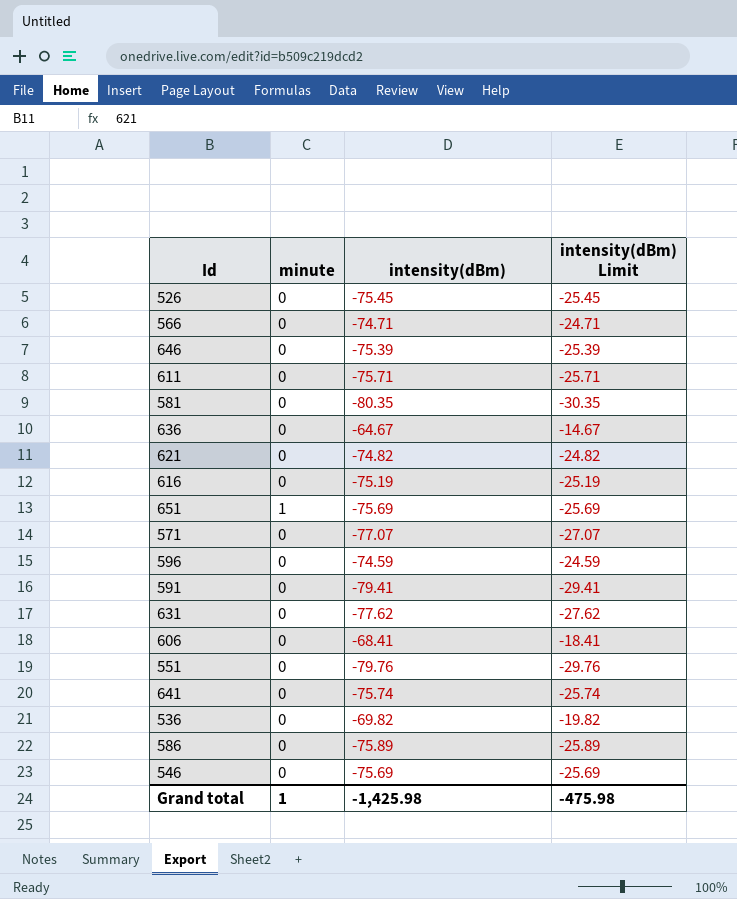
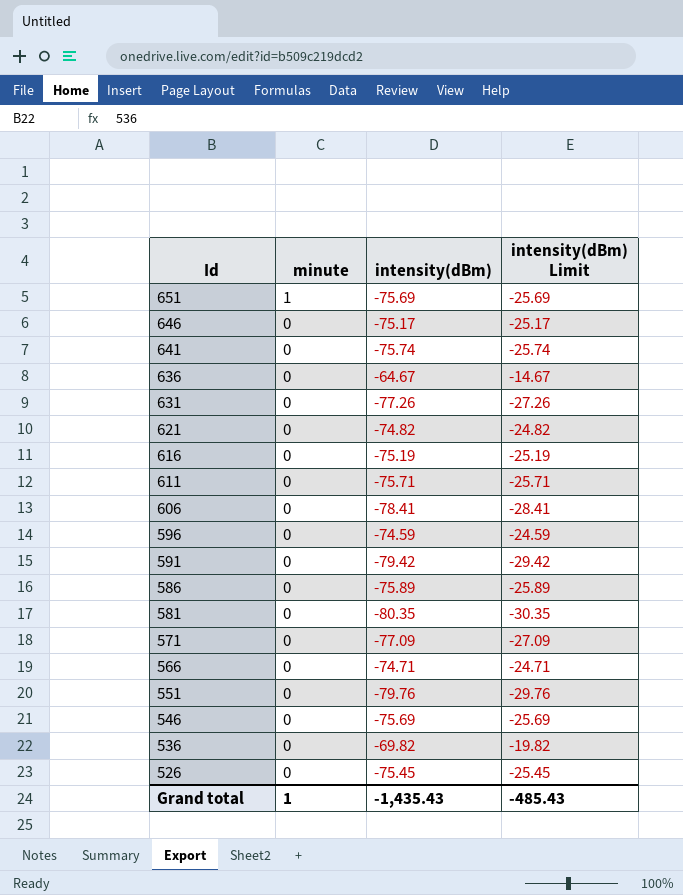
row order: none -> Id descending
646 | intensity(dBm): -75.39 -> -75.17
646 | intensity(dBm) Limit: -25.39 -> -25.17
631 | intensity(dBm): -77.62 -> -77.26
631 | intensity(dBm) Limit: -27.62 -> -27.26
606 | intensity(dBm): -68.41 -> -78.41
606 | intensity(dBm) Limit: -18.41 -> -28.41
591 | intensity(dBm): -79.41 -> -79.42
591 | intensity(dBm) Limit: -29.41 -> -29.42
571 | intensity(dBm): -77.07 -> -77.09
571 | intensity(dBm) Limit: -27.07 -> -27.09
Grand total | intensity(dBm): -1,425.98 -> -1,435.43
Grand total | intensity(dBm) Limit: -475.98 -> -485.43

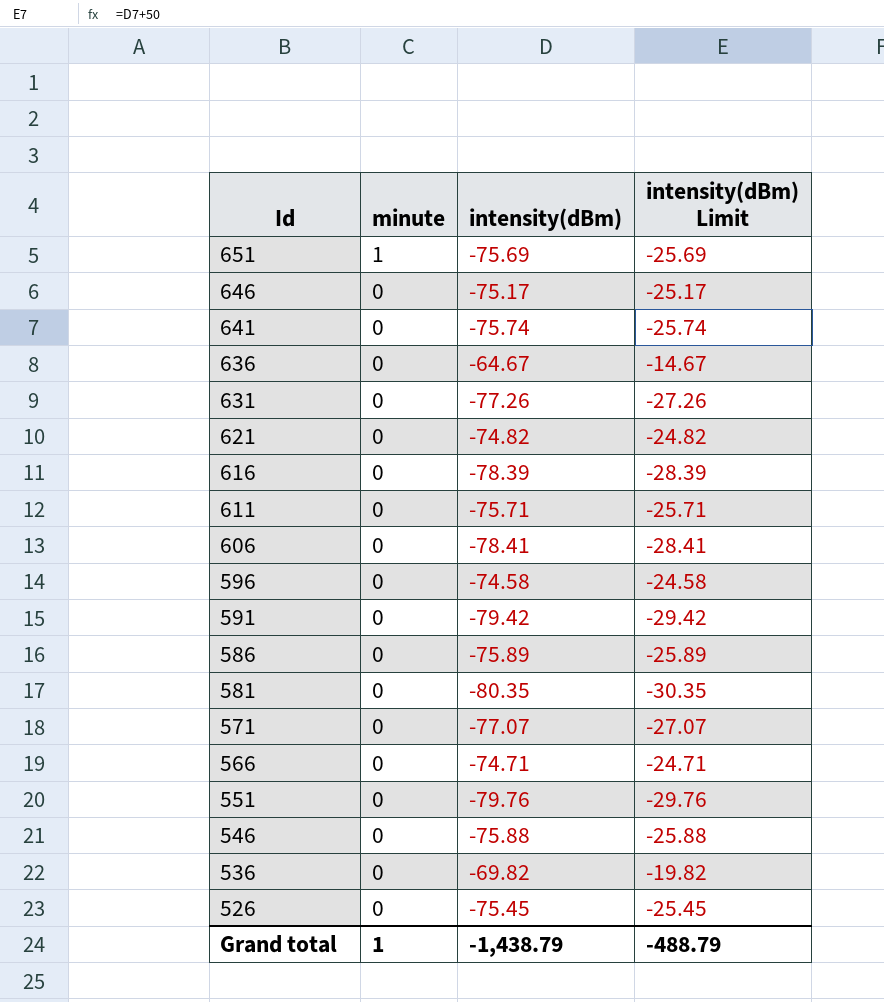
616 | intensity(dBm): -75.19 -> -78.39
616 | intensity(dBm) Limit: -25.19 -> -28.39
596 | intensity(dBm): -74.59 -> -74.58
596 | intensity(dBm) Limit: -24.59 -> -24.58
571 | intensity(dBm): -77.09 -> -77.07
571 | intensity(dBm) Limit: -27.09 -> -27.07
546 | intensity(dBm): -75.69 -> -75.88
546 | intensity(dBm) Limit: -25.69 -> -25.88
Grand total | intensity(dBm): -1,435.43 -> -1,438.79
Grand total | intensity(dBm) Limit: -485.43 -> -488.79

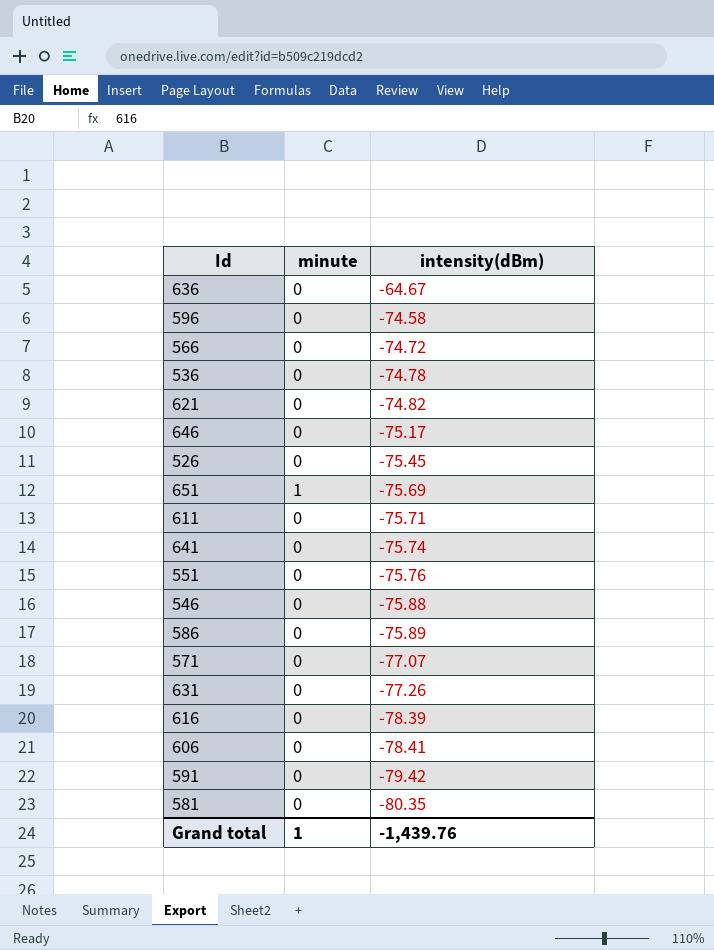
row order: Id descending -> intensity(dBm) descending
column intensity(dBm) Limit | formula: [intensity(dBm)] + 50 -> none
566 | intensity(dBm): -74.71 -> -74.72
536 | intensity(dBm): -69.82 -> -74.78
551 | intensity(dBm): -79.76 -> -75.76
Grand total | intensity(dBm): -1,438.79 -> -1,439.76

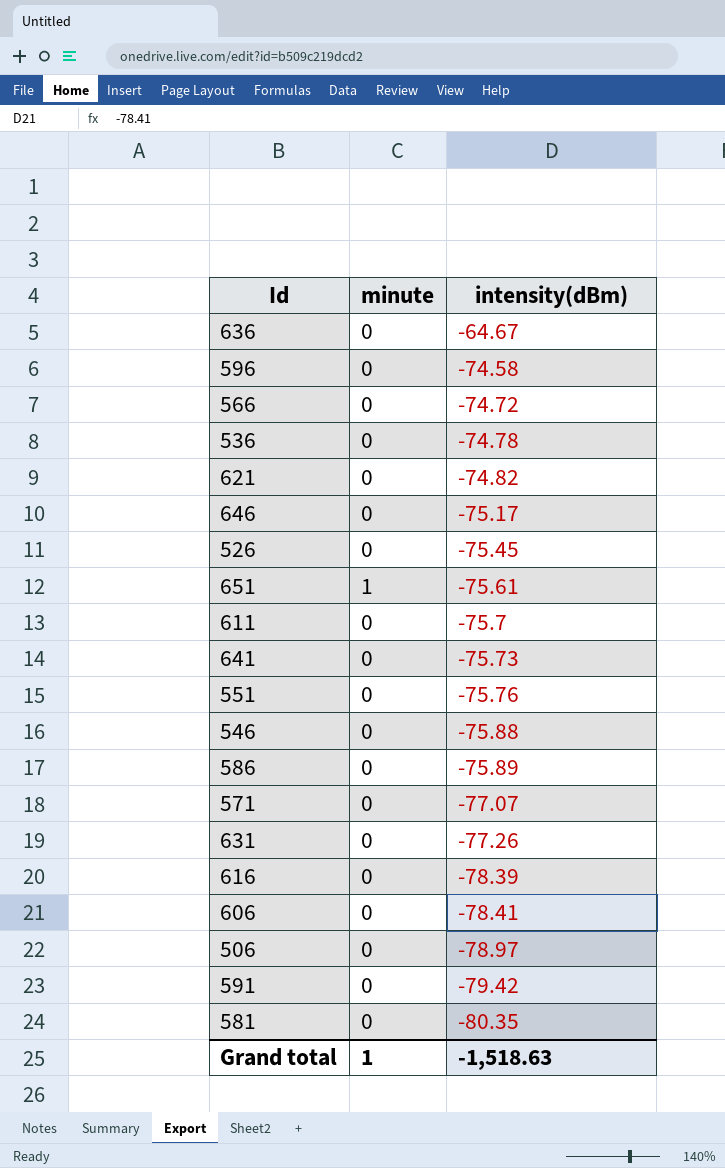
651 | intensity(dBm): -75.69 -> -75.61
611 | intensity(dBm): -75.71 -> -75.7
641 | intensity(dBm): -75.74 -> -75.73
row 506: none -> 0 | -78.97
Grand total | intensity(dBm): -1,439.76 -> -1,518.63

